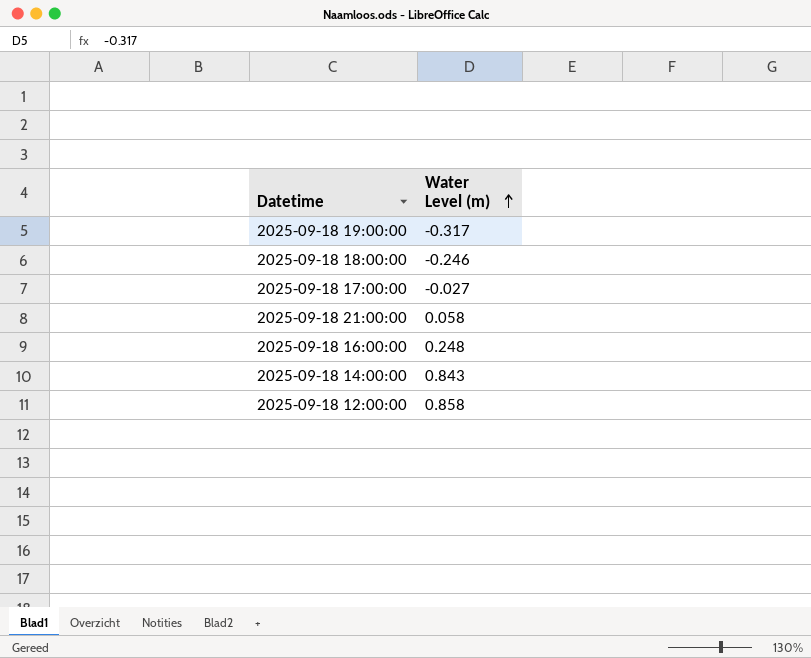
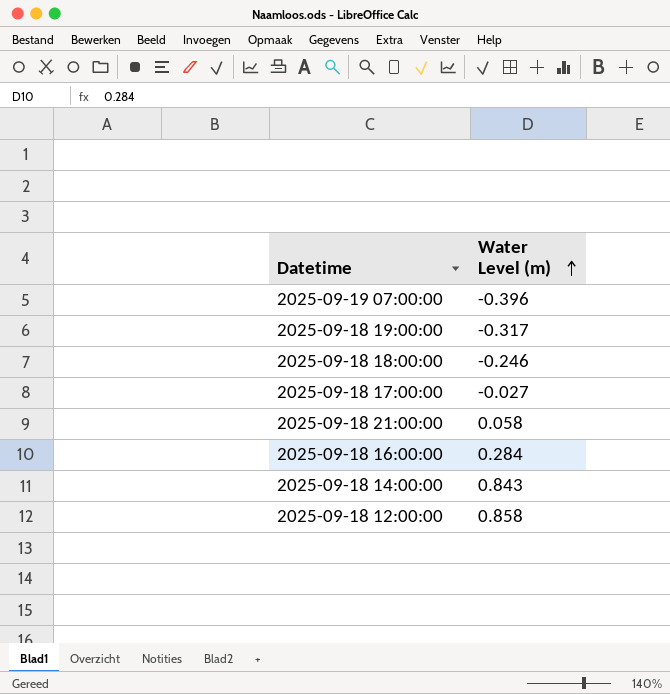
row 2025-09-19 07:00:00: none -> -0.396
2025-09-18 16:00:00 | Water Level (m): 0.248 -> 0.284

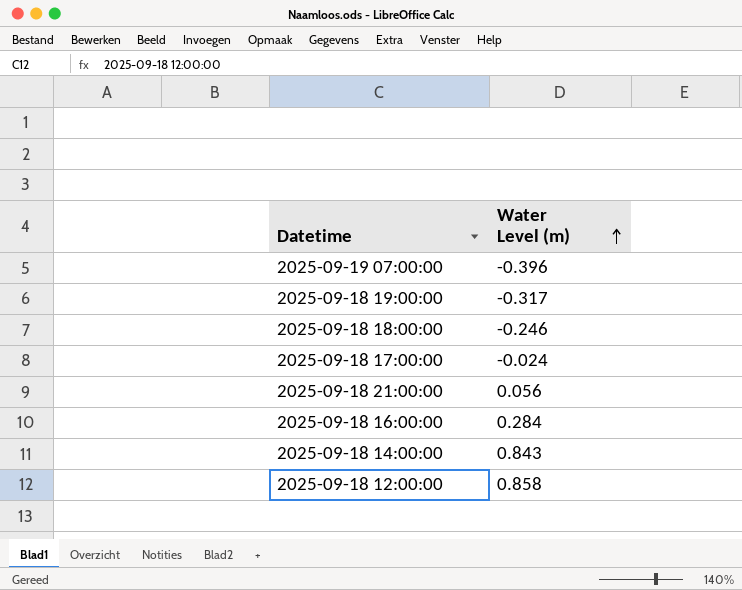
2025-09-18 17:00:00 | Water Level (m): -0.027 -> -0.024
2025-09-18 21:00:00 | Water Level (m): 0.058 -> 0.056

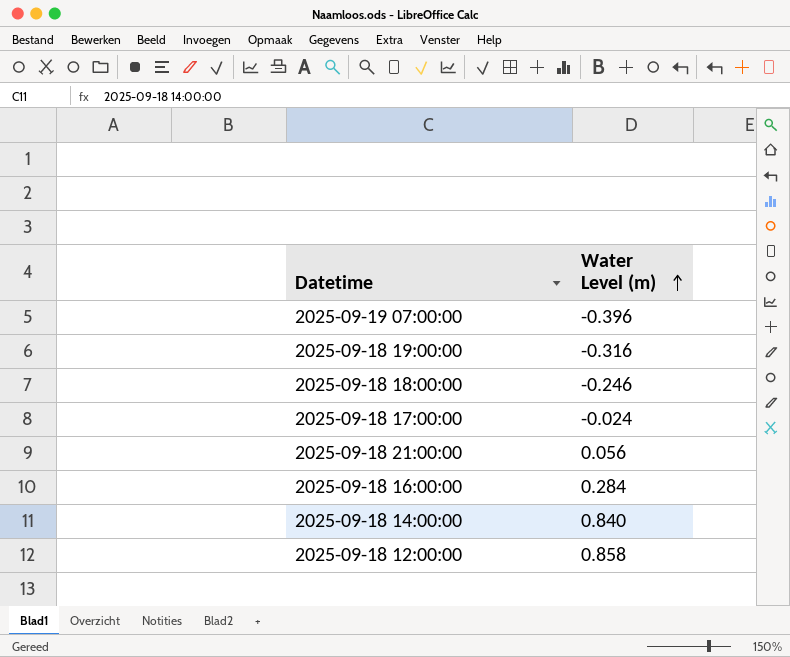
2025-09-18 19:00:00 | Water Level (m): -0.317 -> -0.316
2025-09-18 14:00:00 | Water Level (m): 0.843 -> 0.840

